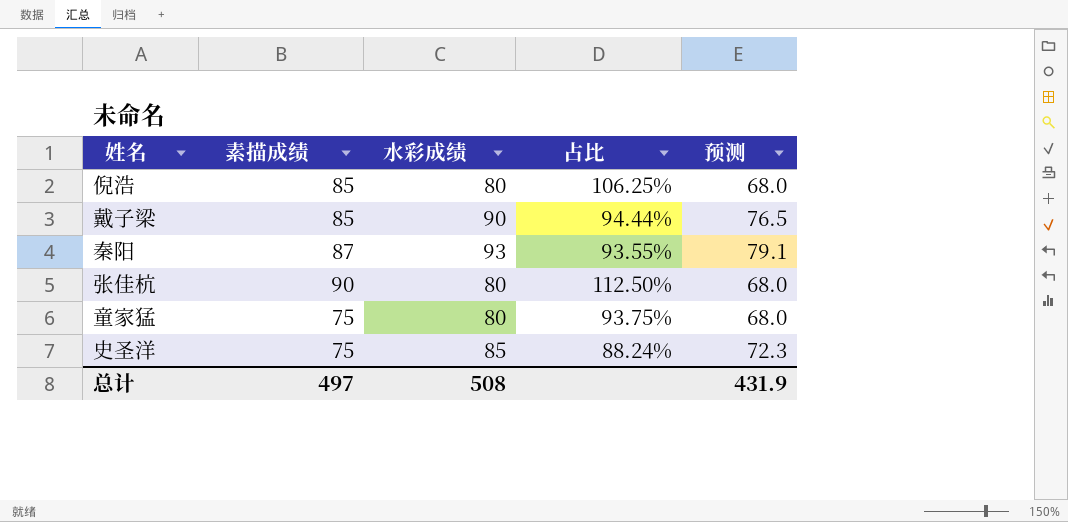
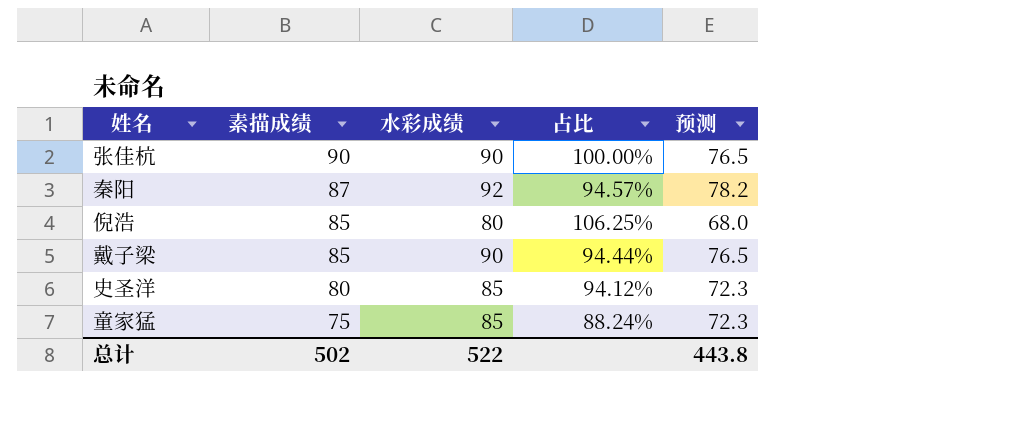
row order: none -> 素描成绩 descending
张佳杭 | 水彩成绩: 80 -> 90
张佳杭 | 占比: 112.50% -> 100.00%
张佳杭 | 预测: 68.0 -> 76.5
秦阳 | 水彩成绩: 93 -> 92
秦阳 | 占比: 93.55% -> 94.57%
秦阳 | 预测: 79.1 -> 78.2
史圣洋 | 素描成绩: 75 -> 80
史圣洋 | 占比: 88.24% -> 94.12%
童家猛 | 水彩成绩: 80 -> 85
童家猛 | 占比: 93.75% -> 88.24%
童家猛 | 预测: 68.0 -> 72.3
总计 | 素描成绩: 497 -> 502
总计 | 水彩成绩: 508 -> 522
总计 | 预测: 431.9 -> 443.8

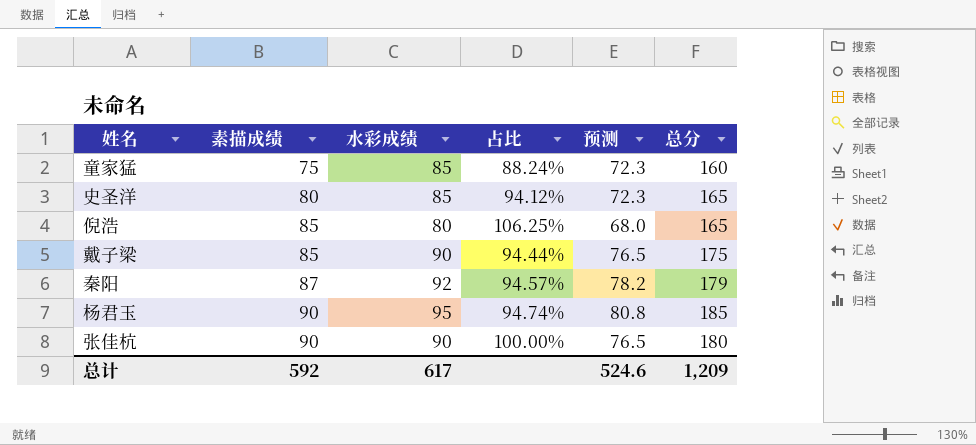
row order: 素描成绩 descending -> 素描成绩 ascending
column 总分 | formula: none -> [素描成绩] + [水彩成绩]
row 杨君玉: none -> 90 | 95 | 94.74% | 80.8 | 185
总计 | 素描成绩: 502 -> 592
总计 | 水彩成绩: 522 -> 617
总计 | 预测: 443.8 -> 524.6

